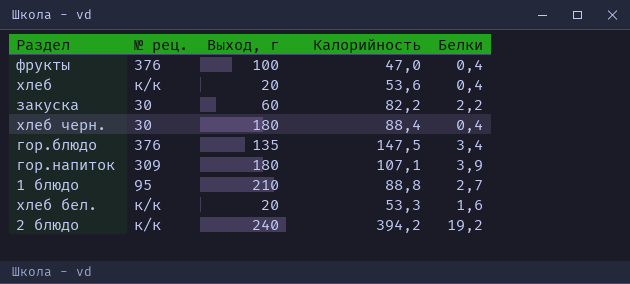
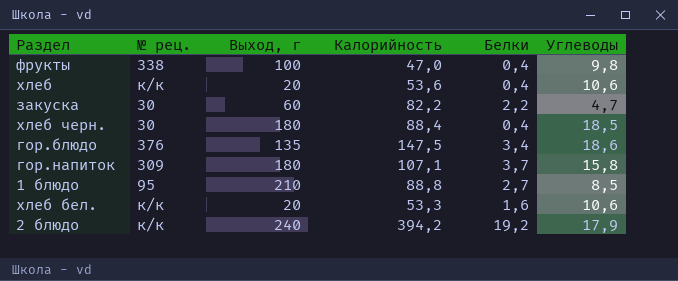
column Углеводы | position: none -> 6
фрукты | № рец.: 376 -> 338
гор.напиток | Белки: 3,9 -> 3,7

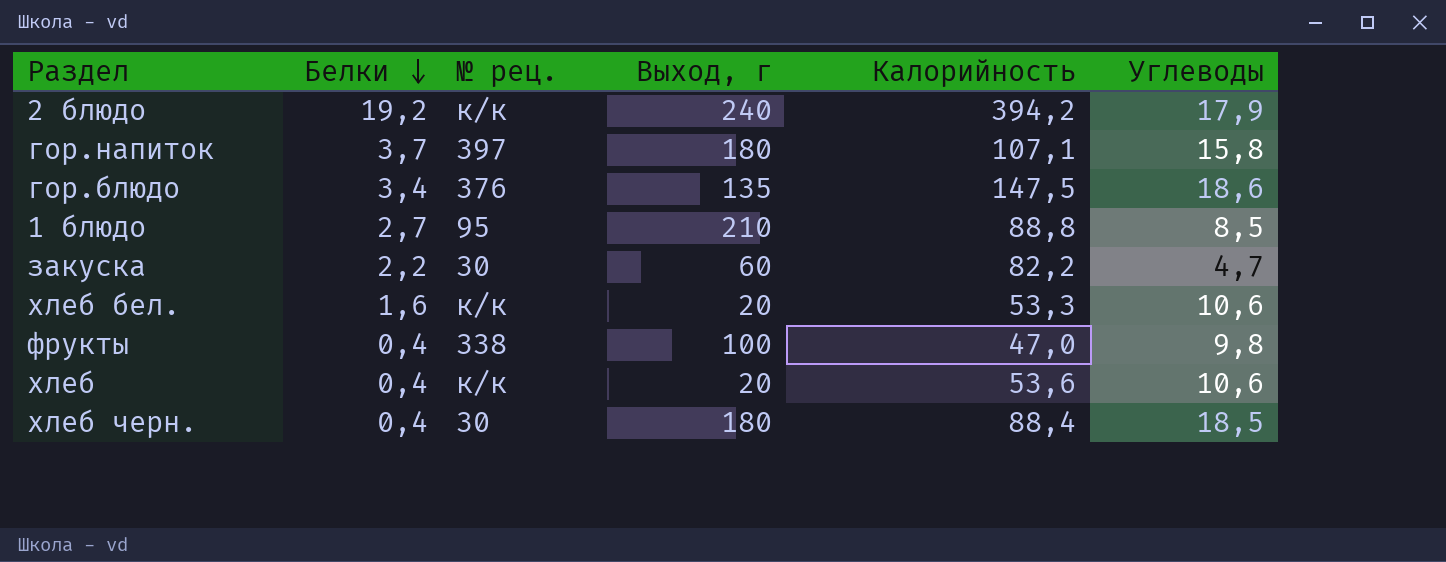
row order: none -> Белки descending
column Белки | position: 5 -> 2
гор.напиток | № рец.: 309 -> 397

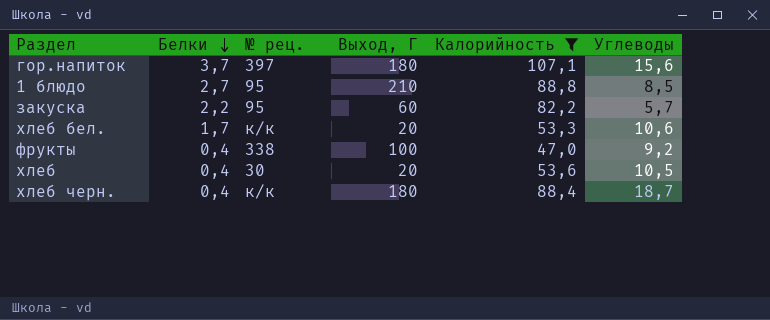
filter: none -> Калорийность <= 107,1
column name: Выход, г -> Выход, Г
гор.напиток | Углеводы: 15,8 -> 15,6
закуска | № рец.: 30 -> 95
закуска | Углеводы: 4,7 -> 5,7
хлеб бел. | Белки: 1,6 -> 1,7
фрукты | Углеводы: 9,8 -> 9,2
хлеб | № рец.: к/к -> 30
хлеб | Углеводы: 10,6 -> 10,5
хлеб черн. | № рец.: 30 -> к/к
хлеб черн. | Углеводы: 18,5 -> 18,7

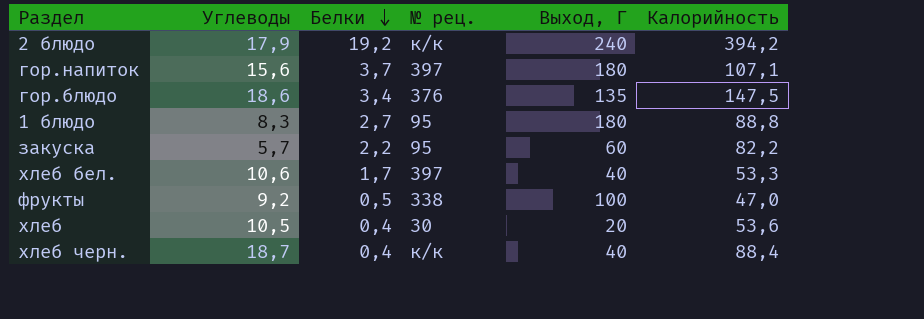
filter: Калорийность <= 107,1 -> none
column Углеводы | position: 6 -> 2
1 блюдо | Углеводы: 8,5 -> 8,3
1 блюдо | Выход, Г: 210 -> 180
хлеб бел. | № рец.: к/к -> 397
хлеб бел. | Выход, Г: 20 -> 40
фрукты | Белки: 0,4 -> 0,5
хлеб черн. | Выход, Г: 180 -> 40

